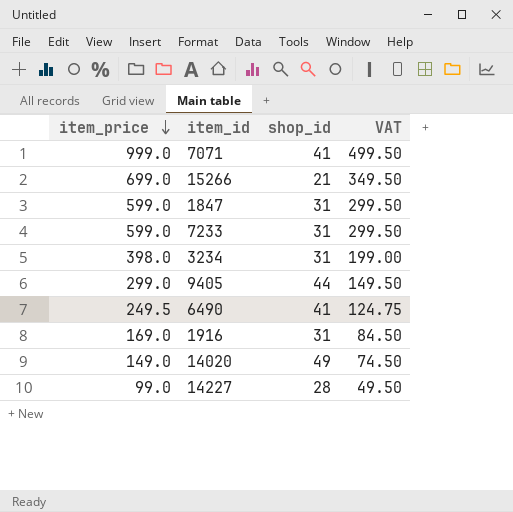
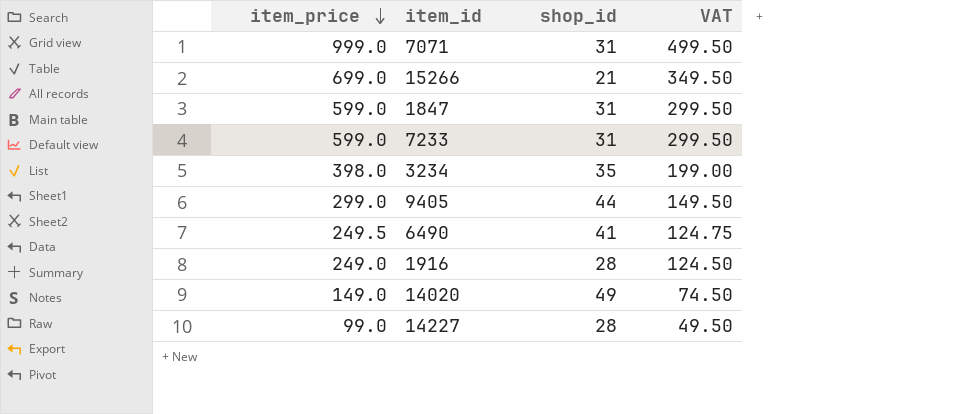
7071 | shop_id: 41 -> 31
3234 | shop_id: 31 -> 35
1916 | item_price: 169.0 -> 249.0
1916 | shop_id: 31 -> 28
1916 | VAT: 84.50 -> 124.50

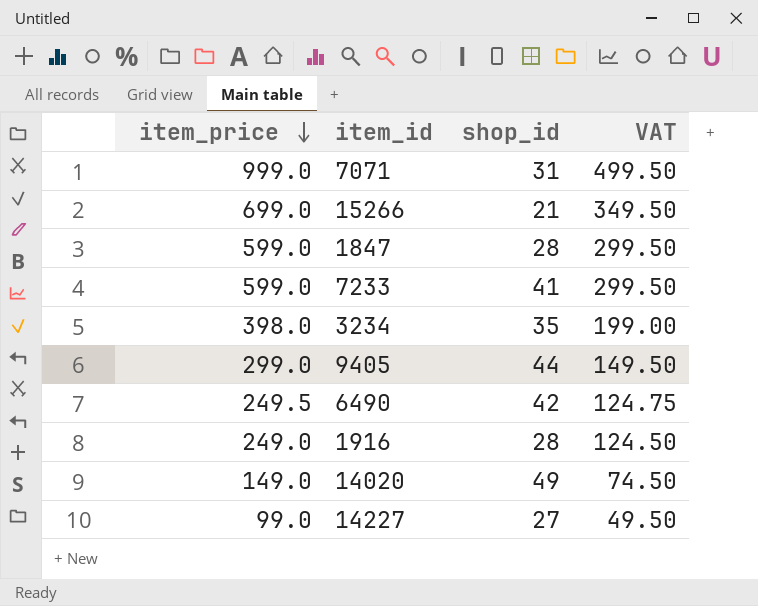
1847 | shop_id: 31 -> 28
7233 | shop_id: 31 -> 41
6490 | shop_id: 41 -> 42
14227 | shop_id: 28 -> 27

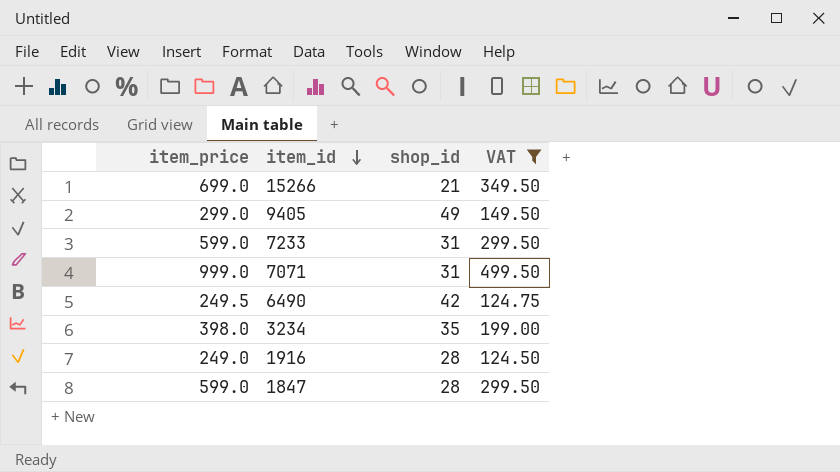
filter: none -> VAT >= 124.50
row order: item_price descending -> item_id descending
9405 | shop_id: 44 -> 49
7233 | shop_id: 41 -> 31

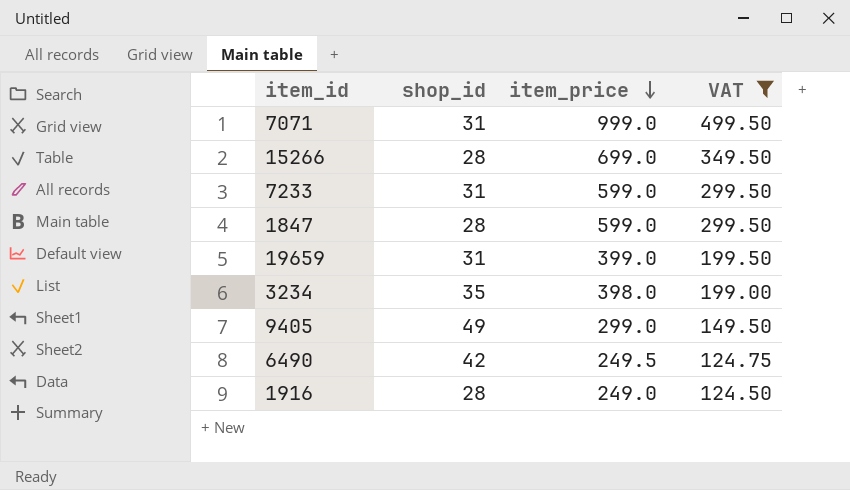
row order: item_id descending -> item_price descending
column item_price | position: 1 -> 3
15266 | shop_id: 21 -> 28
row 19659: none -> 31 | 399.0 | 199.50

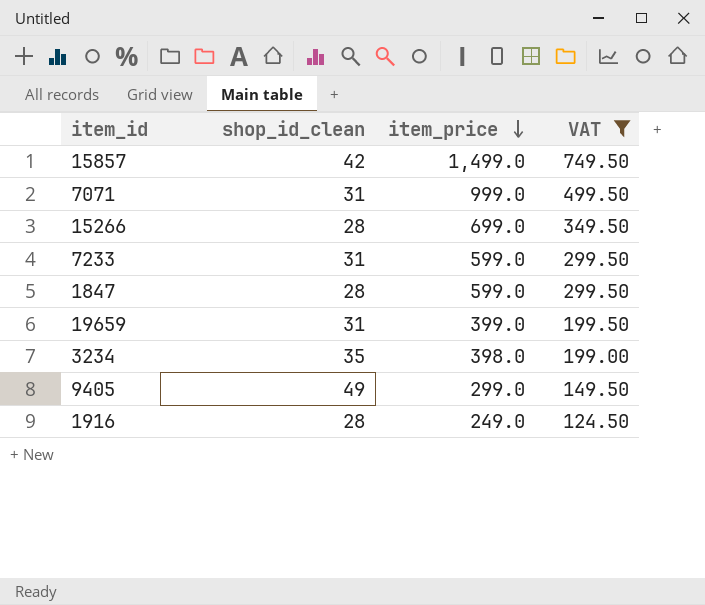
column name: shop_id -> shop_id_clean
row 6490: 42 | 249.5 | 124.75 -> none
row 15857: none -> 42 | 1,499.0 | 749.50

